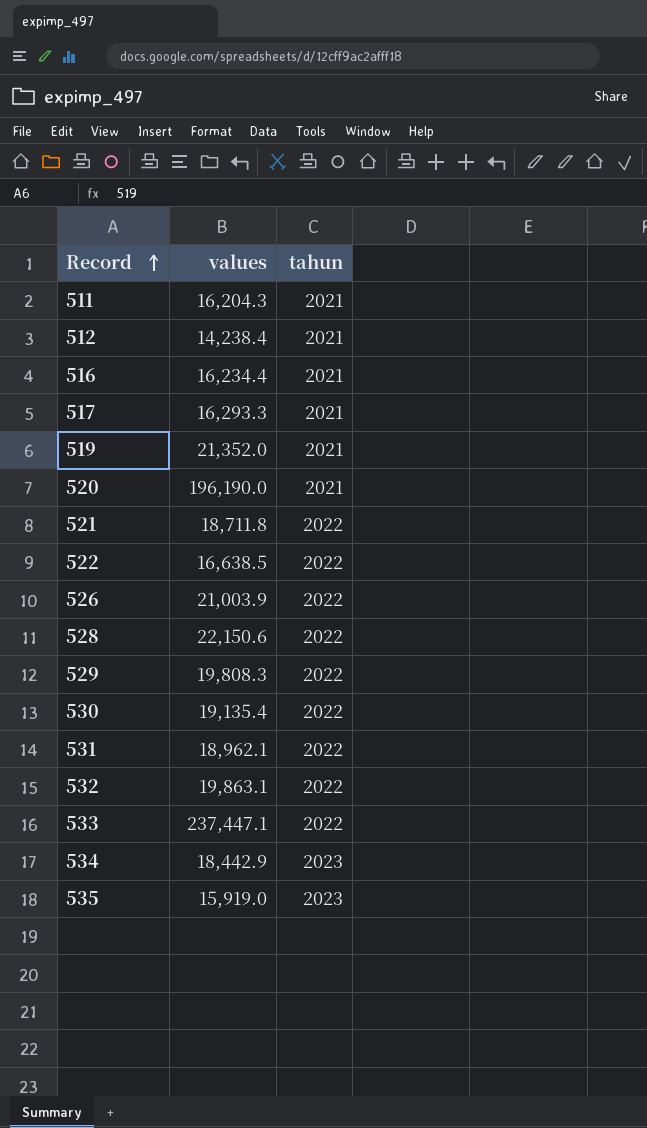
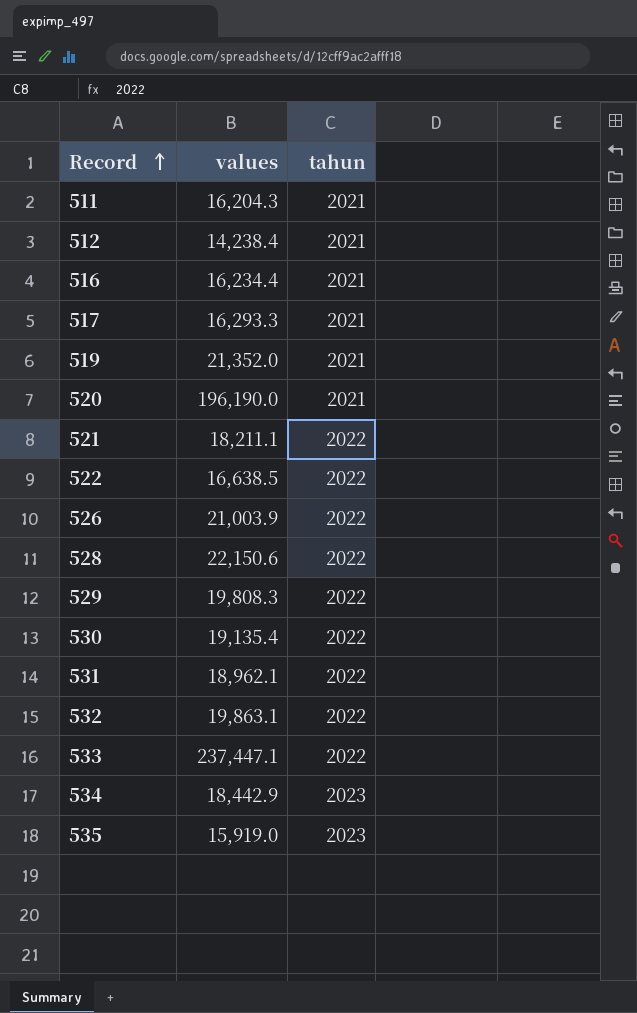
521 | values: 18,711.8 -> 18,211.1

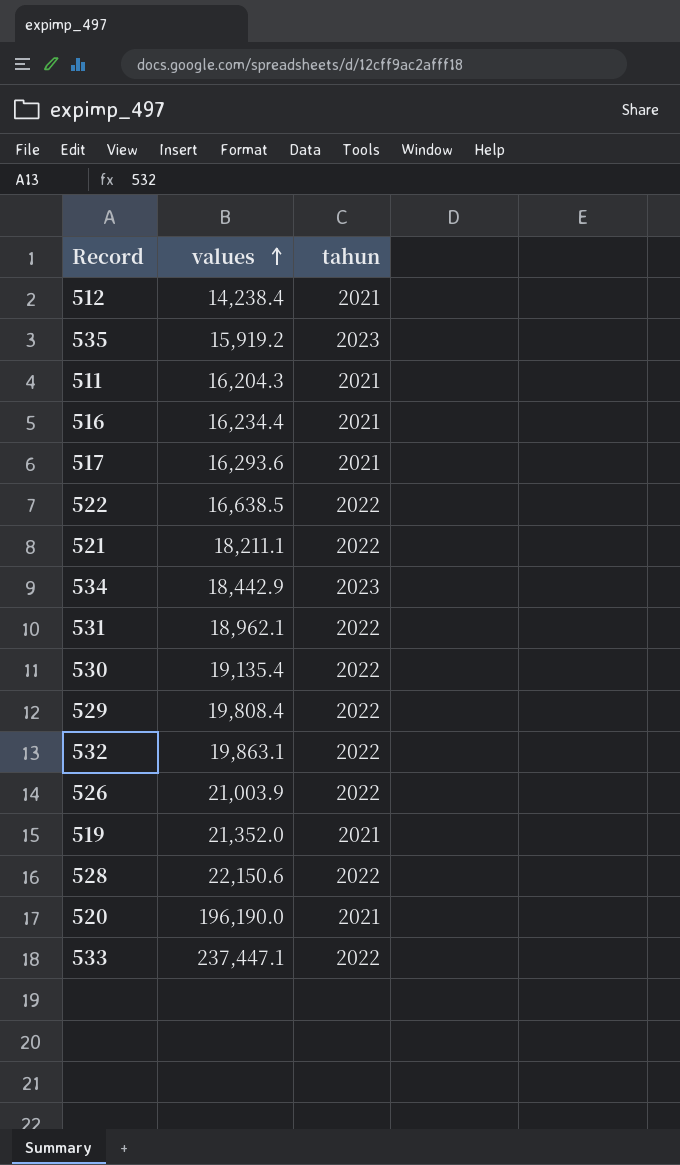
row order: Record ascending -> values ascending
535 | values: 15,919.0 -> 15,919.2
517 | values: 16,293.3 -> 16,293.6
529 | values: 19,808.3 -> 19,808.4

